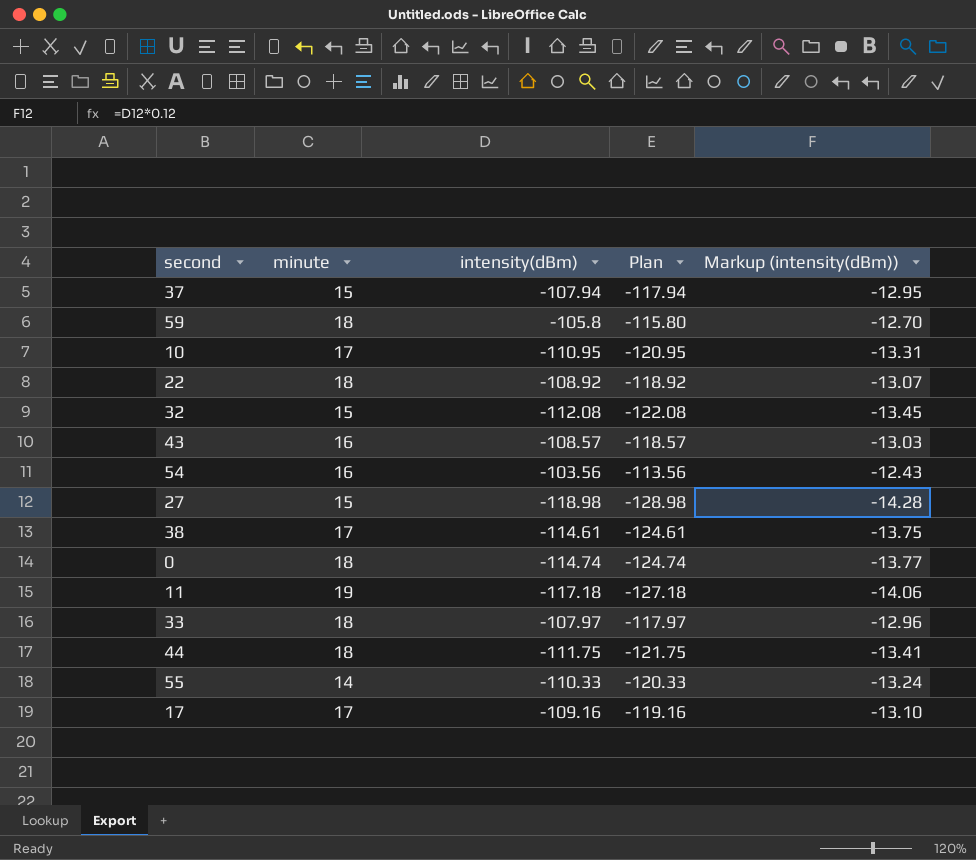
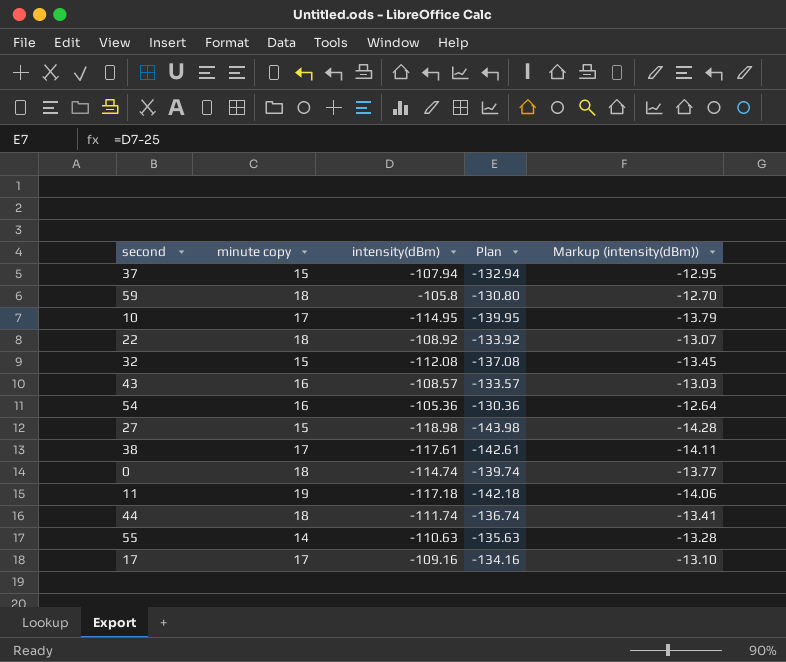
column name: minute -> minute copy
column Plan | formula: [intensity(dBm)] - 10 -> [intensity(dBm)] - 25
row 33: 18 | -107.97 | -117.97 | -12.96 -> none
10 | intensity(dBm): -110.95 -> -114.95
10 | Markup (intensity(dBm)): -13.31 -> -13.79
54 | intensity(dBm): -103.56 -> -105.36
54 | Markup (intensity(dBm)): -12.43 -> -12.64
38 | intensity(dBm): -114.61 -> -117.61
38 | Markup (intensity(dBm)): -13.75 -> -14.11
44 | intensity(dBm): -111.75 -> -111.74
55 | intensity(dBm): -110.33 -> -110.63
55 | Markup (intensity(dBm)): -13.24 -> -13.28

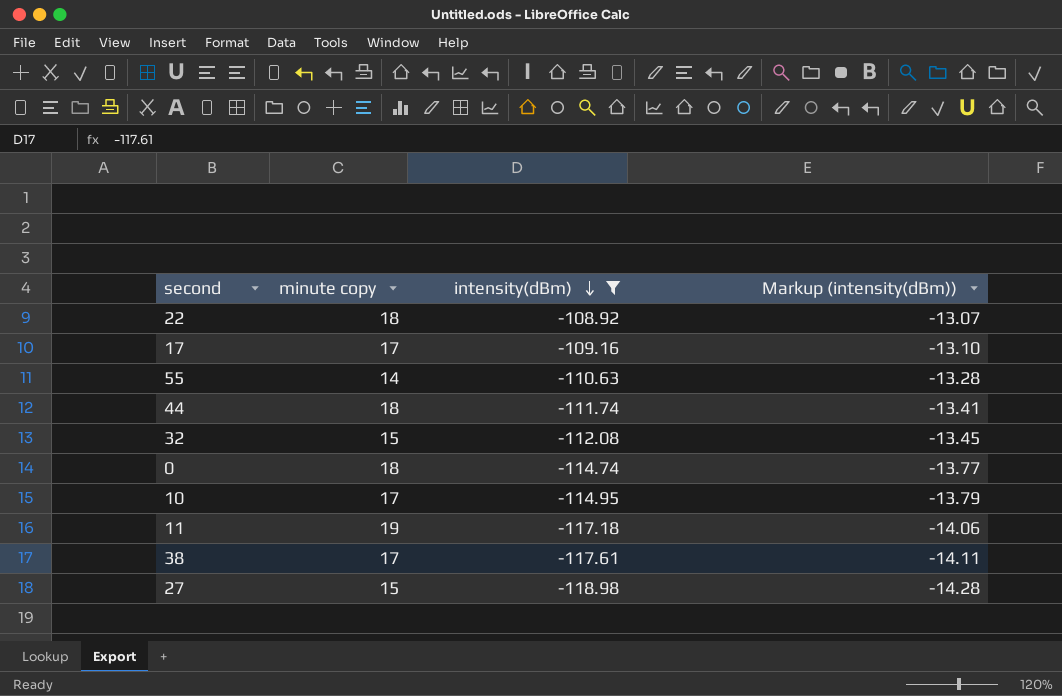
filter: none -> intensity(dBm) <= -108.92
row order: none -> intensity(dBm) descending
column Plan | formula: [intensity(dBm)] - 25 -> none

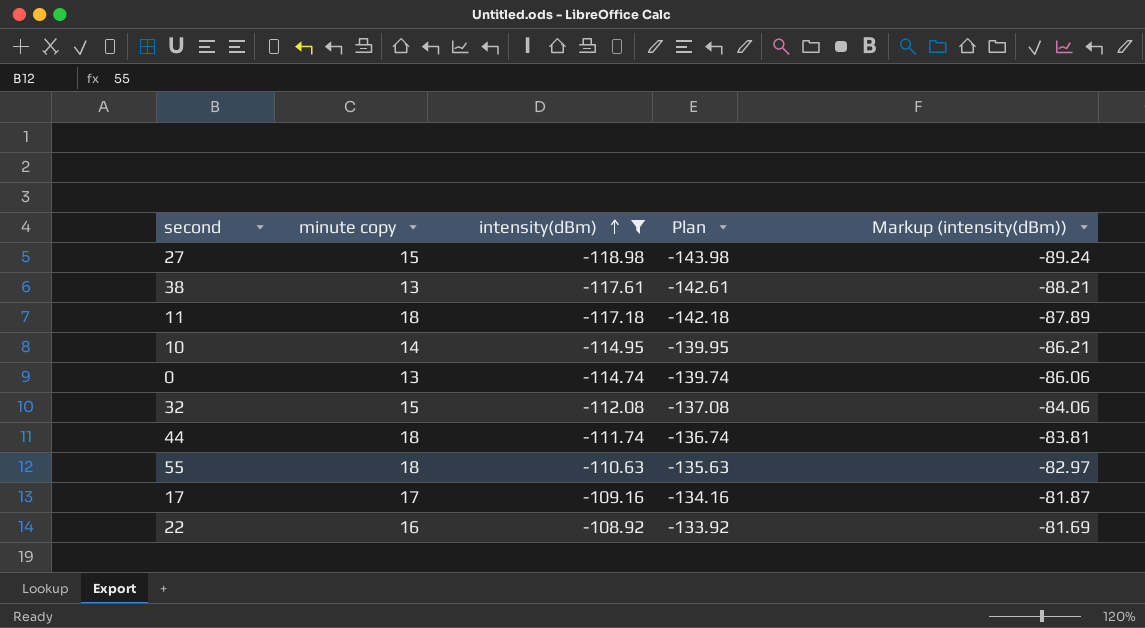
row order: intensity(dBm) descending -> intensity(dBm) ascending
column Plan | formula: none -> [intensity(dBm)] - 25
column Markup (intensity(dBm)) | formula: [intensity(dBm)] * 0.12 -> [intensity(dBm)] * 0.75
38 | minute copy: 17 -> 13
11 | minute copy: 19 -> 18
10 | minute copy: 17 -> 14
0 | minute copy: 18 -> 13
55 | minute copy: 14 -> 18
22 | minute copy: 18 -> 16

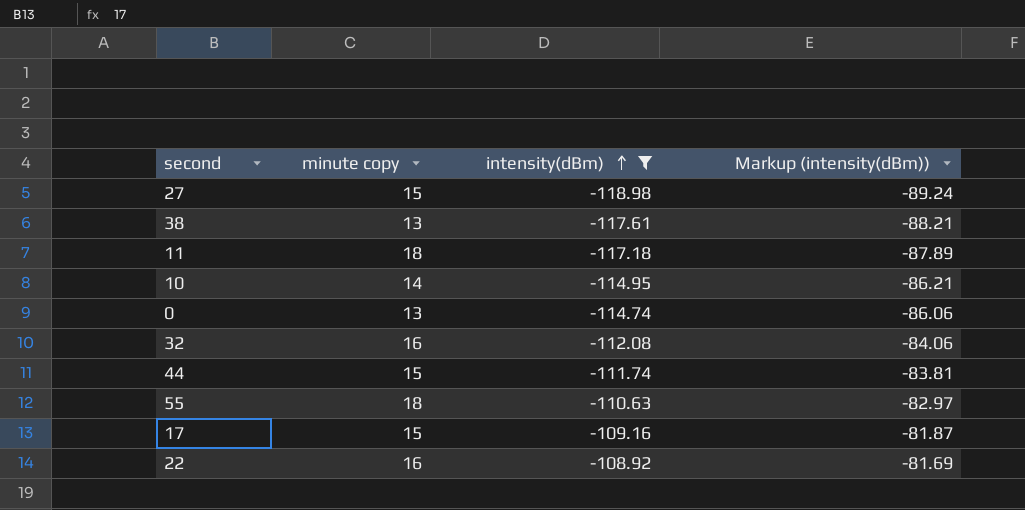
column Plan | formula: [intensity(dBm)] - 25 -> none
32 | minute copy: 15 -> 16
44 | minute copy: 18 -> 15
17 | minute copy: 17 -> 15

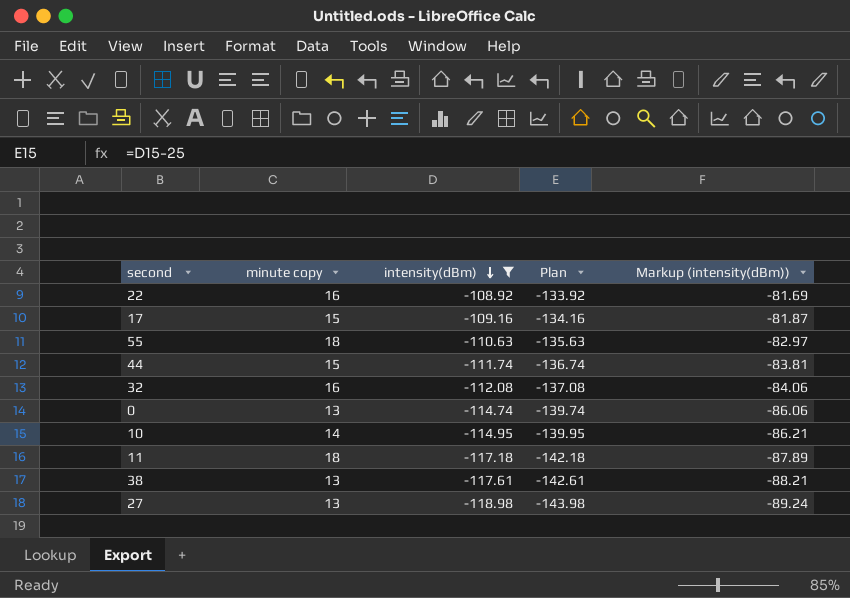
row order: intensity(dBm) ascending -> intensity(dBm) descending
column Plan | formula: none -> [intensity(dBm)] - 25
27 | minute copy: 15 -> 13

